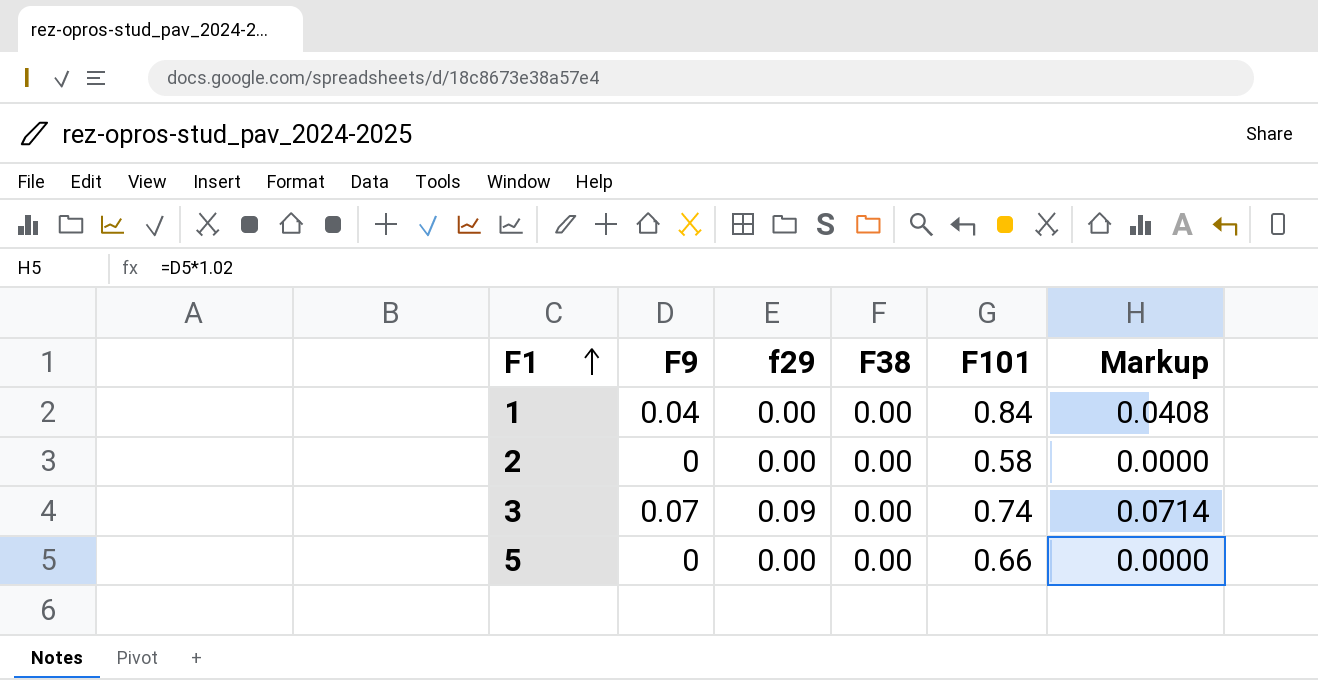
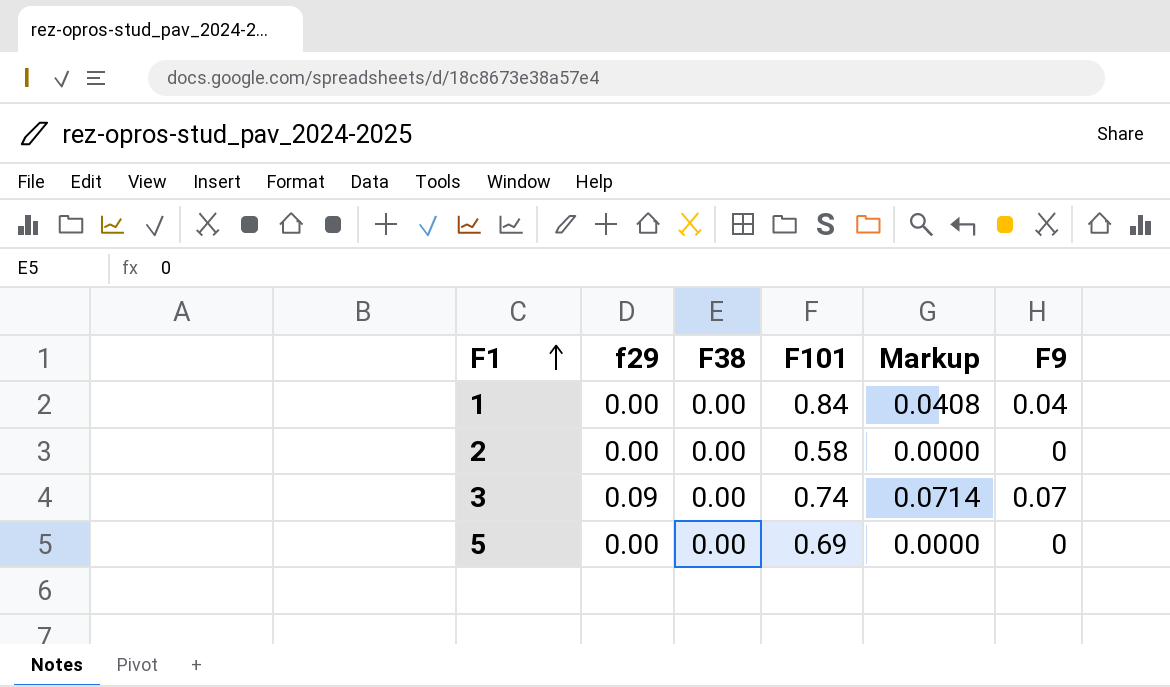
column F9 | position: 2 -> 6
5 | F101: 0.66 -> 0.69

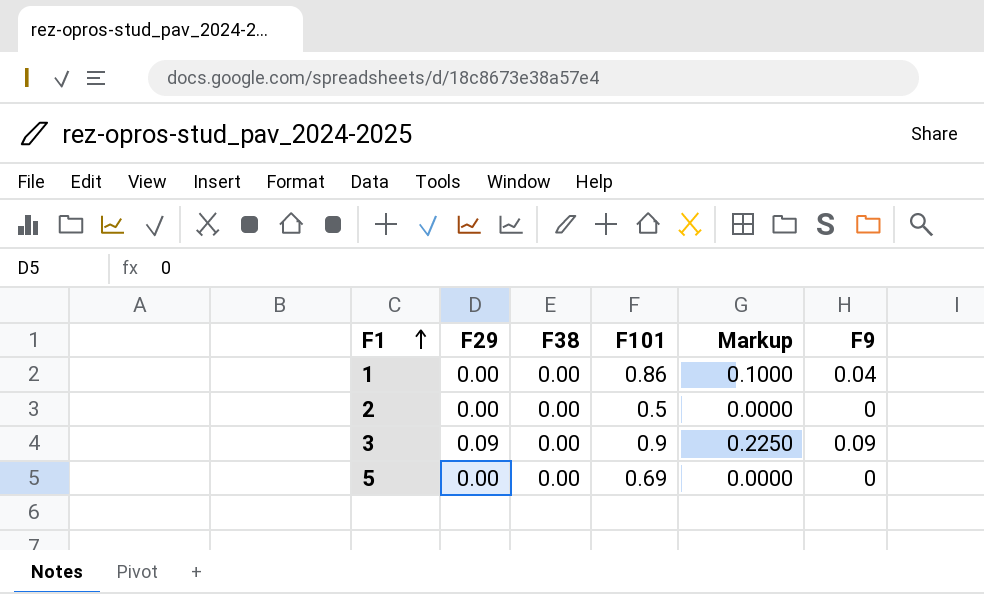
column name: f29 -> F29
column Markup | formula: [F9] * 1.02 -> [F9] * 2.5
1 | F101: 0.84 -> 0.86
2 | F101: 0.58 -> 0.5
3 | F101: 0.74 -> 0.9
3 | F9: 0.07 -> 0.09

